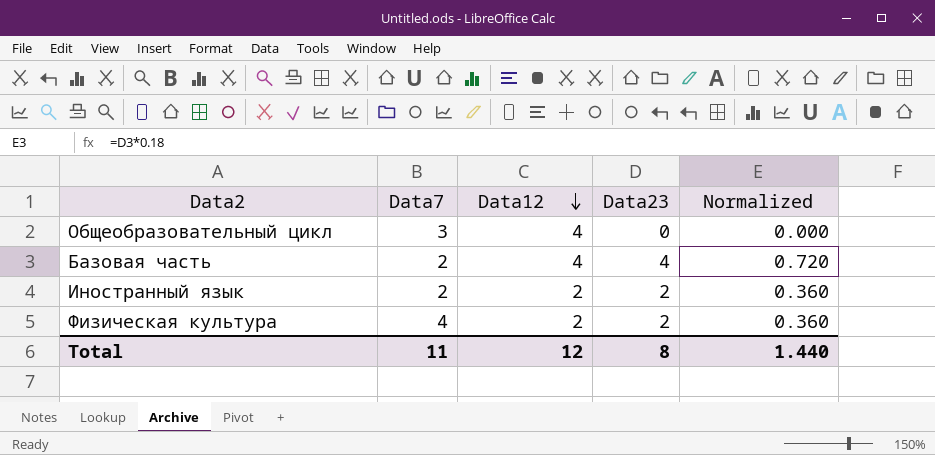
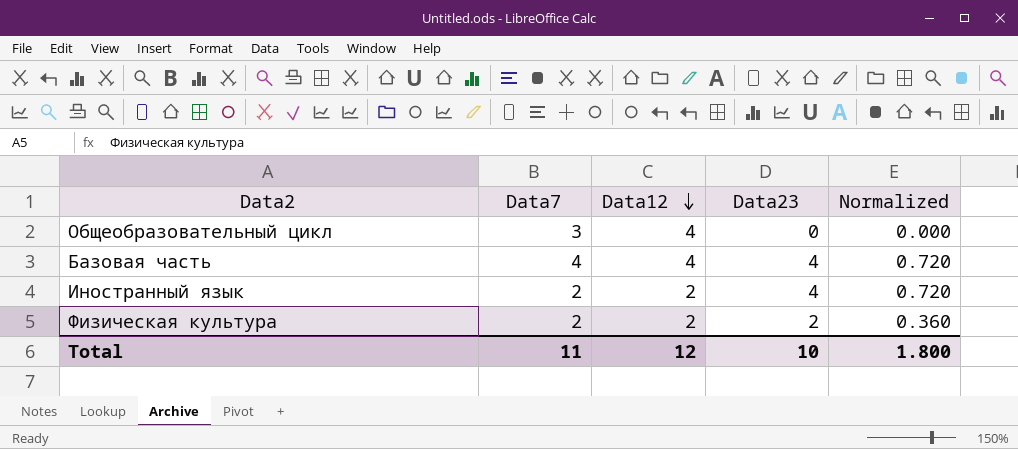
Базовая часть | Data7: 2 -> 4
Иностранный язык | Data23: 2 -> 4
Иностранный язык | Normalized: 0.360 -> 0.720
Физическая культура | Data7: 4 -> 2
Total | Data23: 8 -> 10
Total | Normalized: 1.440 -> 1.800

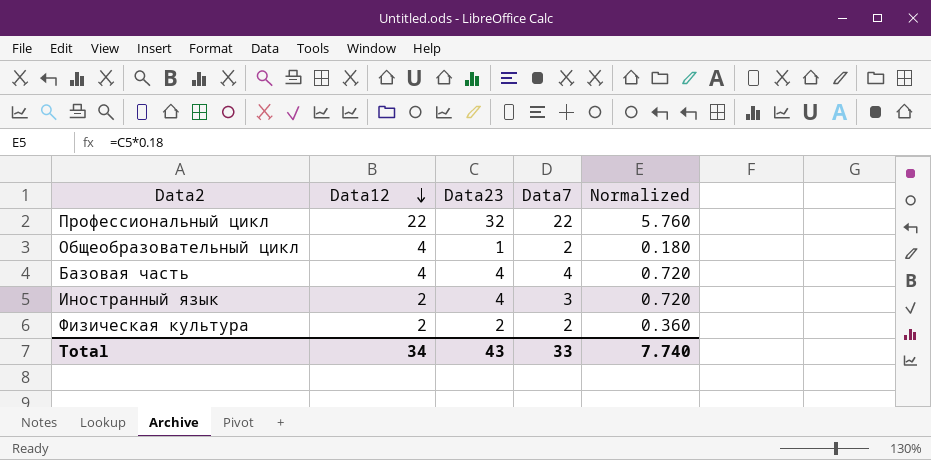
column Data7 | position: 2 -> 4
row Профессиональный цикл: none -> 22 | 32 | 22 | 5.760
Общеобразовательный цикл | Data23: 0 -> 1
Общеобразовательный цикл | Data7: 3 -> 2
Общеобразовательный цикл | Normalized: 0.000 -> 0.180
Иностранный язык | Data7: 2 -> 3
Total | Data12: 12 -> 34
Total | Data23: 10 -> 43
Total | Data7: 11 -> 33
Total | Normalized: 1.800 -> 7.740

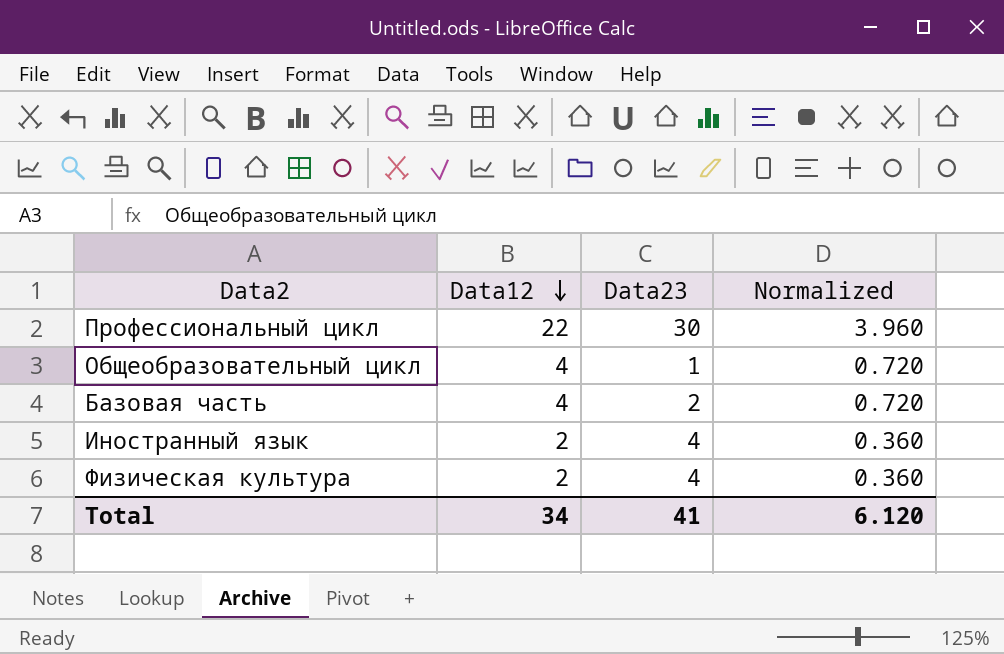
column Data7 | position: 4 -> none
column Normalized | formula: [Data23] * 0.18 -> [Data12] * 0.18
Профессиональный цикл | Data23: 32 -> 30
Базовая часть | Data23: 4 -> 2
Физическая культура | Data23: 2 -> 4
Total | Data23: 43 -> 41
Total | Normalized: 7.740 -> 6.120

